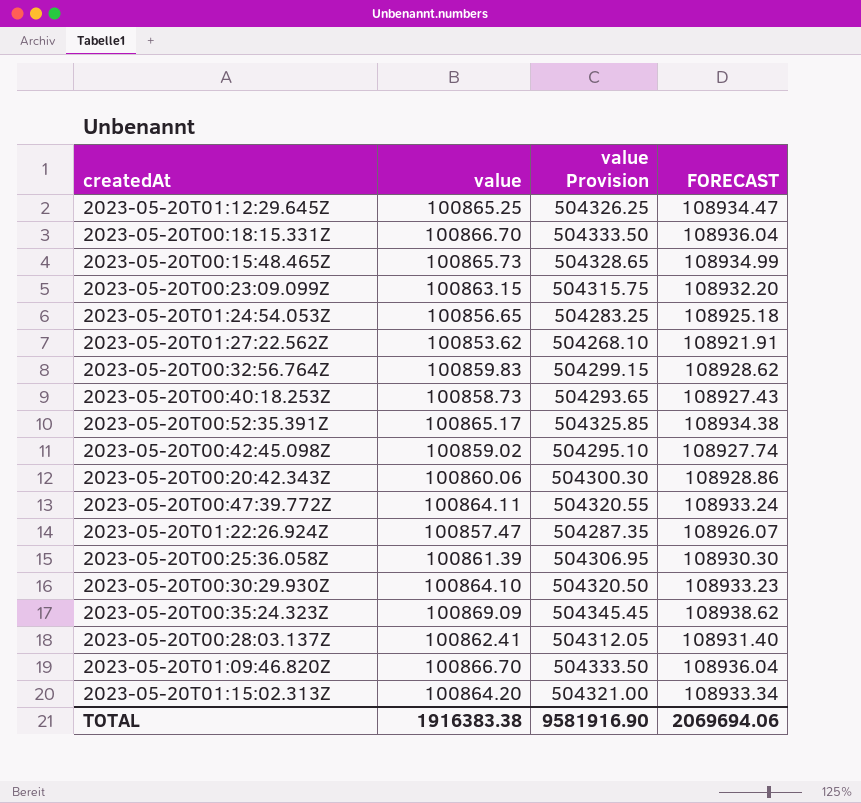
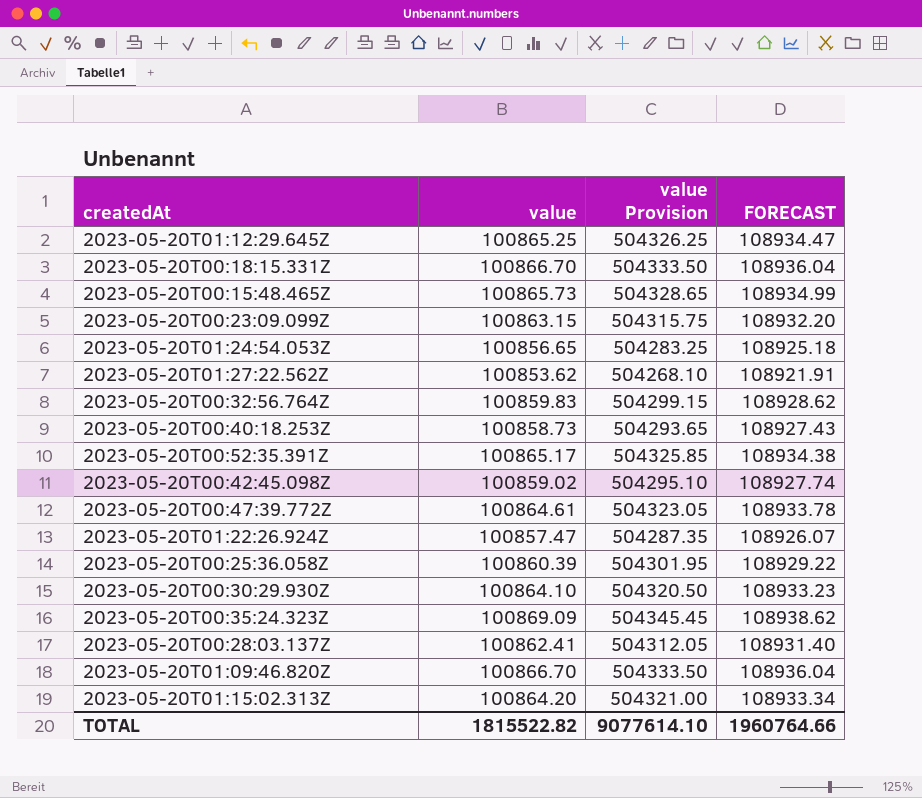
row 2023-05-20T00:20:42.343Z: 100860.06 | 504300.30 | 108928.86 -> none
2023-05-20T00:47:39.772Z | value: 100864.11 -> 100864.61
2023-05-20T00:47:39.772Z | value Provision: 504320.55 -> 504323.05
2023-05-20T00:47:39.772Z | FORECAST: 108933.24 -> 108933.78
2023-05-20T00:25:36.058Z | value: 100861.39 -> 100860.39
2023-05-20T00:25:36.058Z | value Provision: 504306.95 -> 504301.95
2023-05-20T00:25:36.058Z | FORECAST: 108930.30 -> 108929.22
TOTAL | value: 1916383.38 -> 1815522.82
TOTAL | value Provision: 9581916.90 -> 9077614.10
TOTAL | FORECAST: 2069694.06 -> 1960764.66

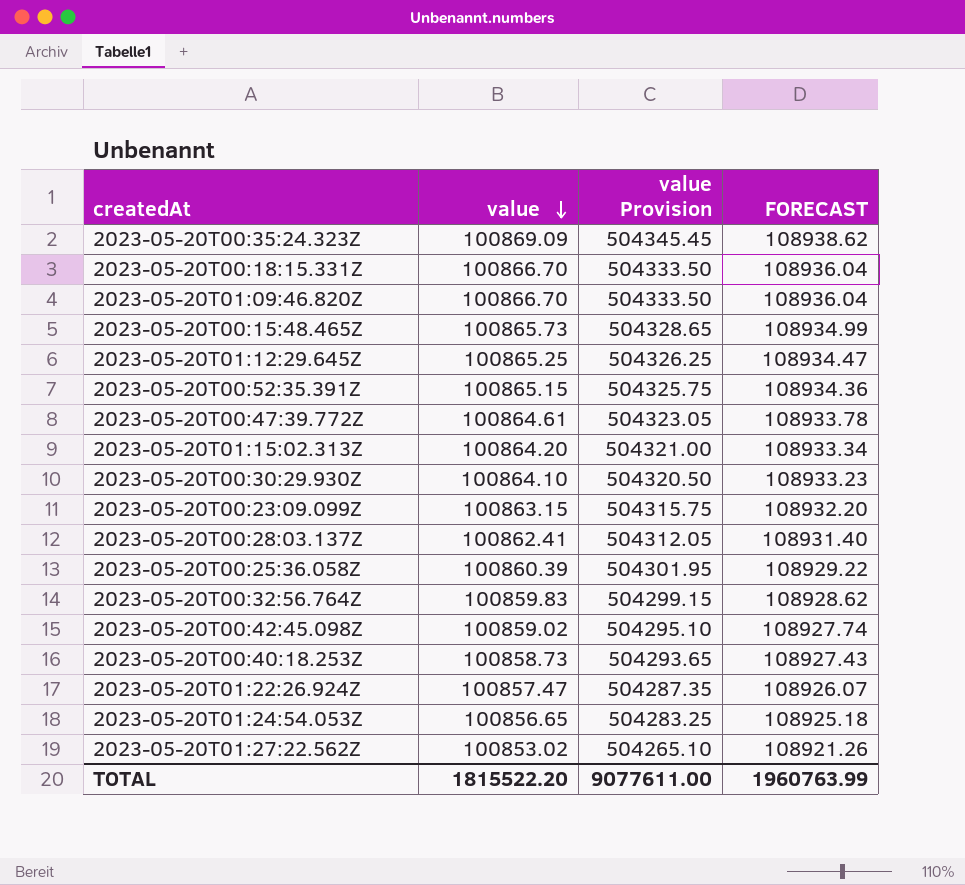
row order: none -> value descending
2023-05-20T00:52:35.391Z | value: 100865.17 -> 100865.15
2023-05-20T00:52:35.391Z | value Provision: 504325.85 -> 504325.75
2023-05-20T00:52:35.391Z | FORECAST: 108934.38 -> 108934.36
2023-05-20T01:27:22.562Z | value: 100853.62 -> 100853.02
2023-05-20T01:27:22.562Z | value Provision: 504268.10 -> 504265.10
2023-05-20T01:27:22.562Z | FORECAST: 108921.91 -> 108921.26
TOTAL | value: 1815522.82 -> 1815522.20
TOTAL | value Provision: 9077614.10 -> 9077611.00
TOTAL | FORECAST: 1960764.66 -> 1960763.99

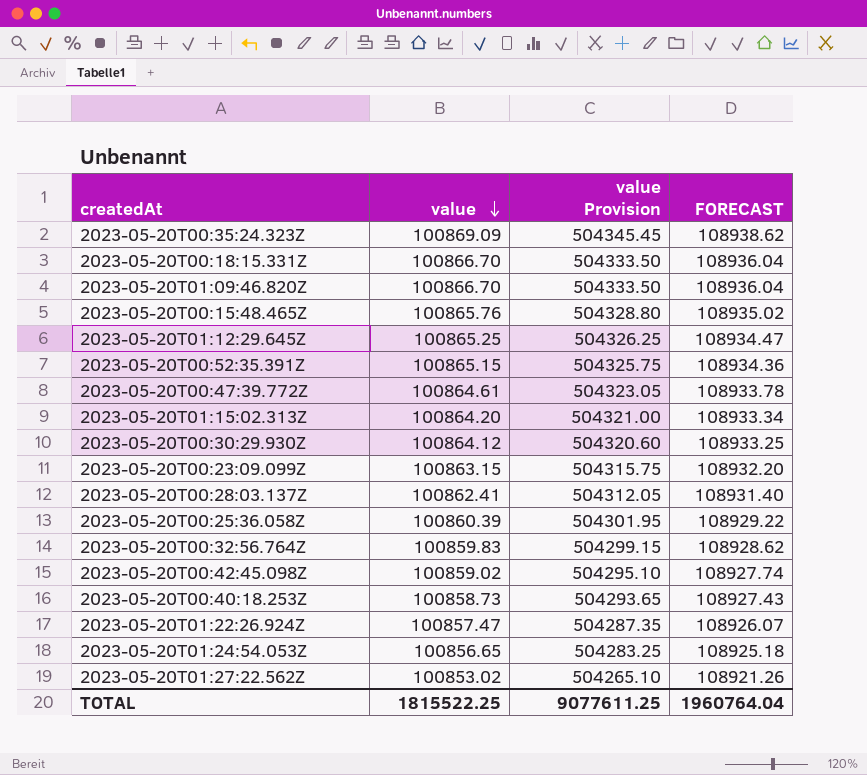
2023-05-20T00:15:48.465Z | value: 100865.73 -> 100865.76
2023-05-20T00:15:48.465Z | value Provision: 504328.65 -> 504328.80
2023-05-20T00:15:48.465Z | FORECAST: 108934.99 -> 108935.02
2023-05-20T00:30:29.930Z | value: 100864.10 -> 100864.12
2023-05-20T00:30:29.930Z | value Provision: 504320.50 -> 504320.60
2023-05-20T00:30:29.930Z | FORECAST: 108933.23 -> 108933.25
TOTAL | value: 1815522.20 -> 1815522.25
TOTAL | value Provision: 9077611.00 -> 9077611.25
TOTAL | FORECAST: 1960763.99 -> 1960764.04

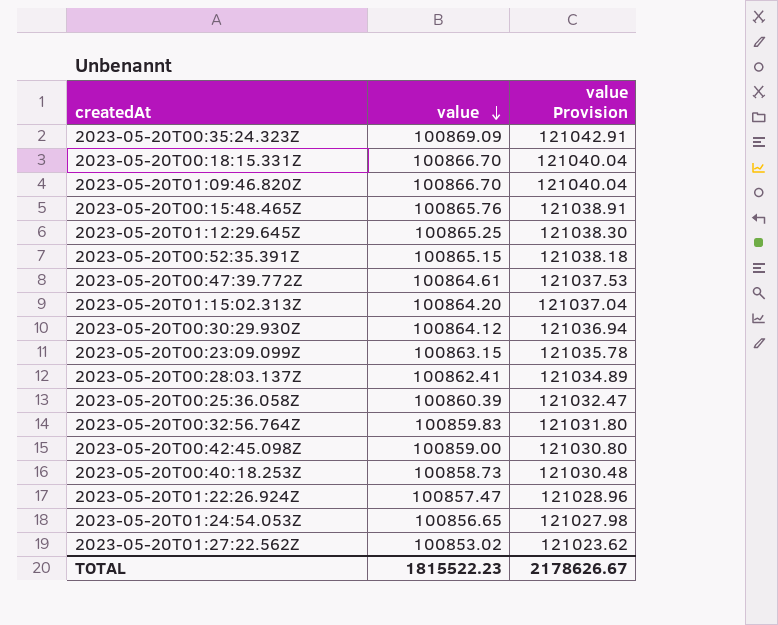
column FORECAST | formula: [value] * 1.08 -> none
column value Provision | formula: [value] * 5 -> [value] * 1.2
2023-05-20T00:42:45.098Z | value: 100859.02 -> 100859.00
TOTAL | value: 1815522.25 -> 1815522.23
TOTAL | value Provision: 9077611.25 -> 2178626.67

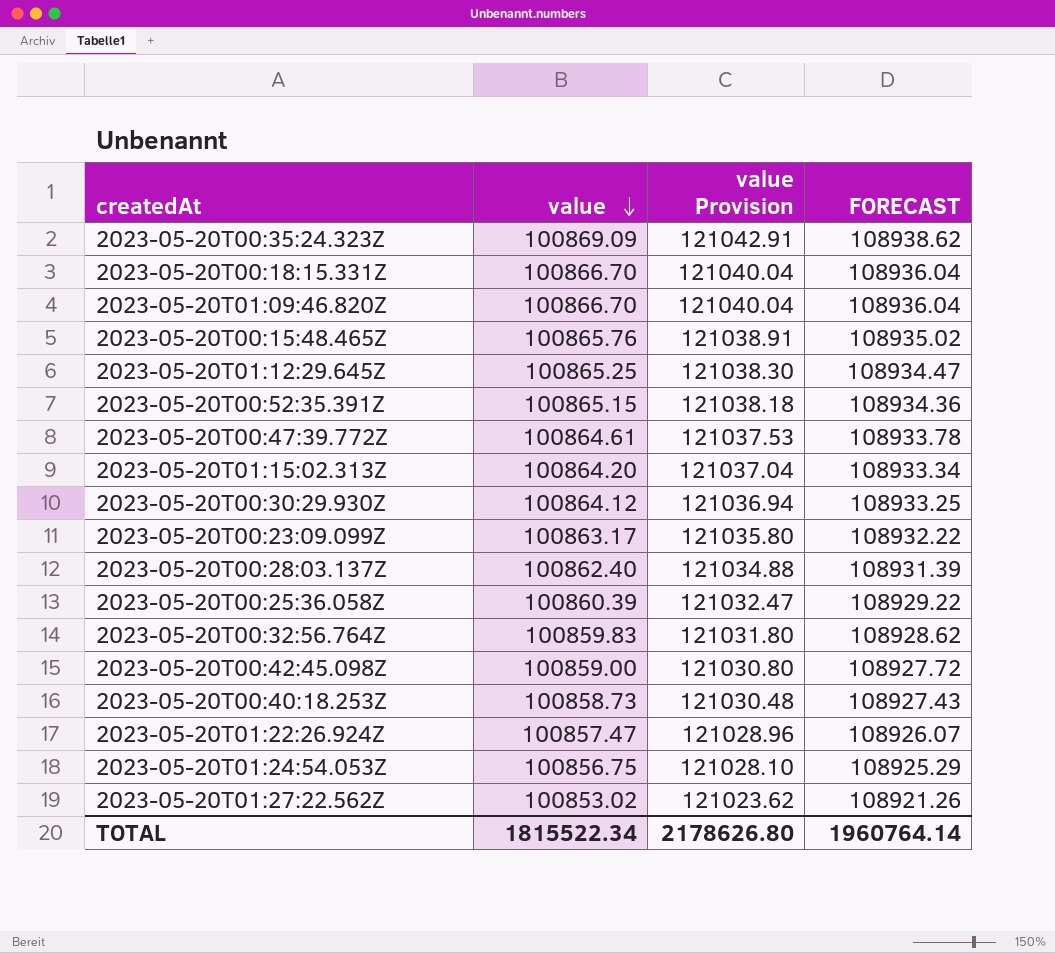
column FORECAST | formula: none -> [value] * 1.08
2023-05-20T00:23:09.099Z | value: 100863.15 -> 100863.17
2023-05-20T00:23:09.099Z | value Provision: 121035.78 -> 121035.80
2023-05-20T00:28:03.137Z | value: 100862.41 -> 100862.40
2023-05-20T00:28:03.137Z | value Provision: 121034.89 -> 121034.88
2023-05-20T01:24:54.053Z | value: 100856.65 -> 100856.75
2023-05-20T01:24:54.053Z | value Provision: 121027.98 -> 121028.10
TOTAL | value: 1815522.23 -> 1815522.34
TOTAL | value Provision: 2178626.67 -> 2178626.80

